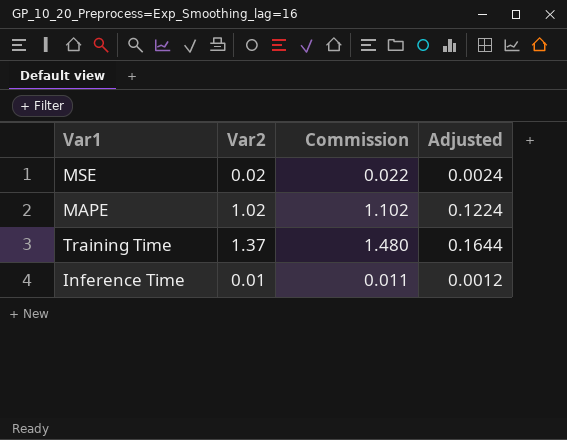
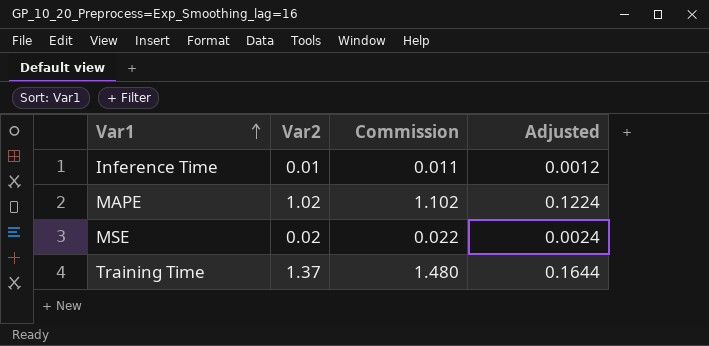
row order: none -> Var1 ascending

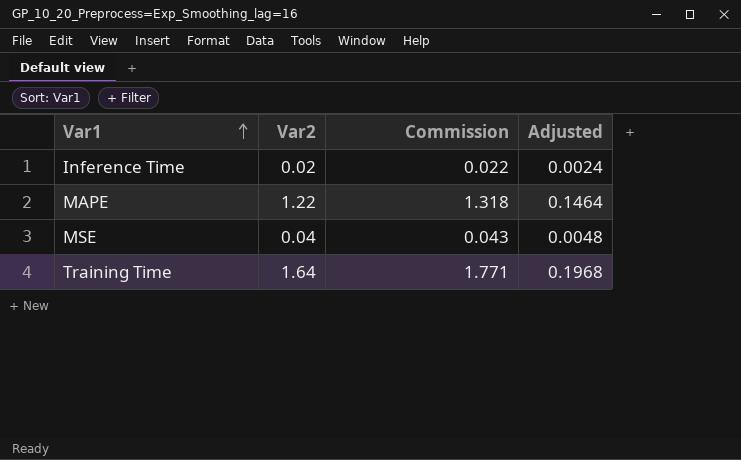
Inference Time | Var2: 0.01 -> 0.02
Inference Time | Commission: 0.011 -> 0.022
Inference Time | Adjusted: 0.0012 -> 0.0024
MAPE | Var2: 1.02 -> 1.22
MAPE | Commission: 1.102 -> 1.318
MAPE | Adjusted: 0.1224 -> 0.1464
MSE | Var2: 0.02 -> 0.04
MSE | Commission: 0.022 -> 0.043
MSE | Adjusted: 0.0024 -> 0.0048
Training Time | Var2: 1.37 -> 1.64
Training Time | Commission: 1.480 -> 1.771
Training Time | Adjusted: 0.1644 -> 0.1968

